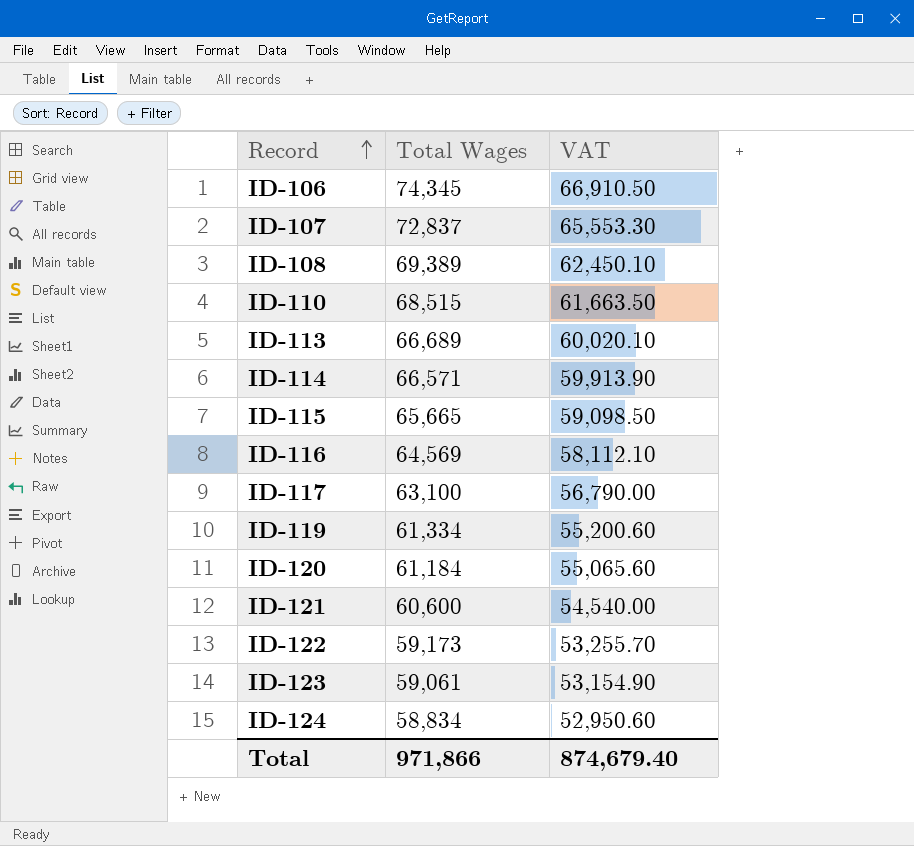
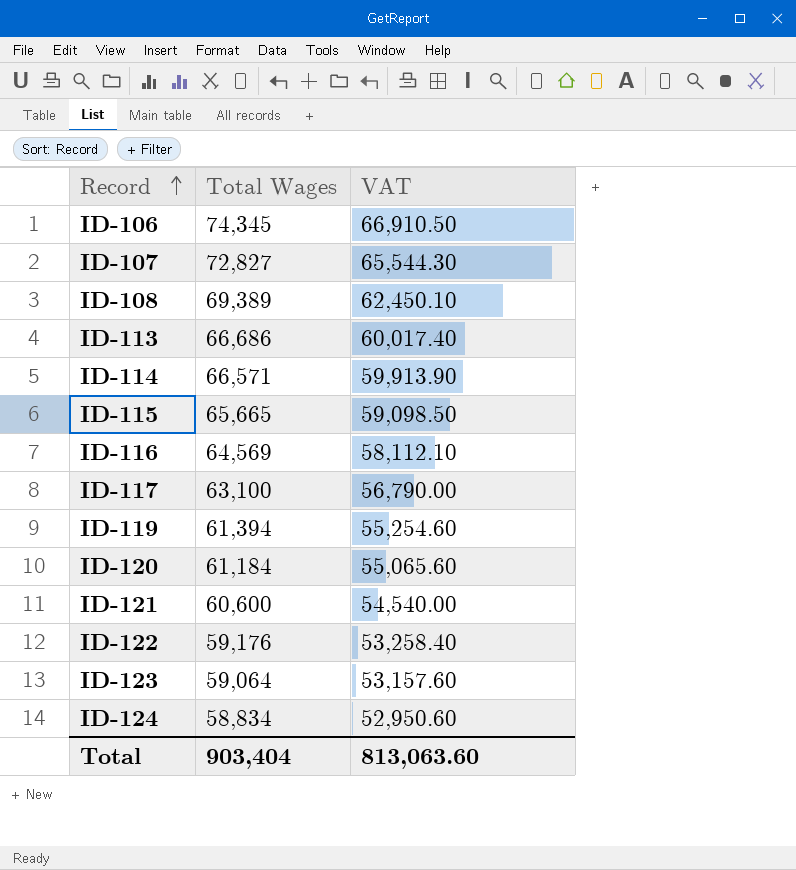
row ID-110: 68,515 | 61,663.50 -> none
ID-107 | Total Wages: 72,837 -> 72,827
ID-107 | VAT: 65,553.30 -> 65,544.30
ID-113 | Total Wages: 66,689 -> 66,686
ID-113 | VAT: 60,020.10 -> 60,017.40
ID-119 | Total Wages: 61,334 -> 61,394
ID-119 | VAT: 55,200.60 -> 55,254.60
ID-122 | Total Wages: 59,173 -> 59,176
ID-122 | VAT: 53,255.70 -> 53,258.40
ID-123 | Total Wages: 59,061 -> 59,064
ID-123 | VAT: 53,154.90 -> 53,157.60
Total | Total Wages: 971,866 -> 903,404
Total | VAT: 874,679.40 -> 813,063.60

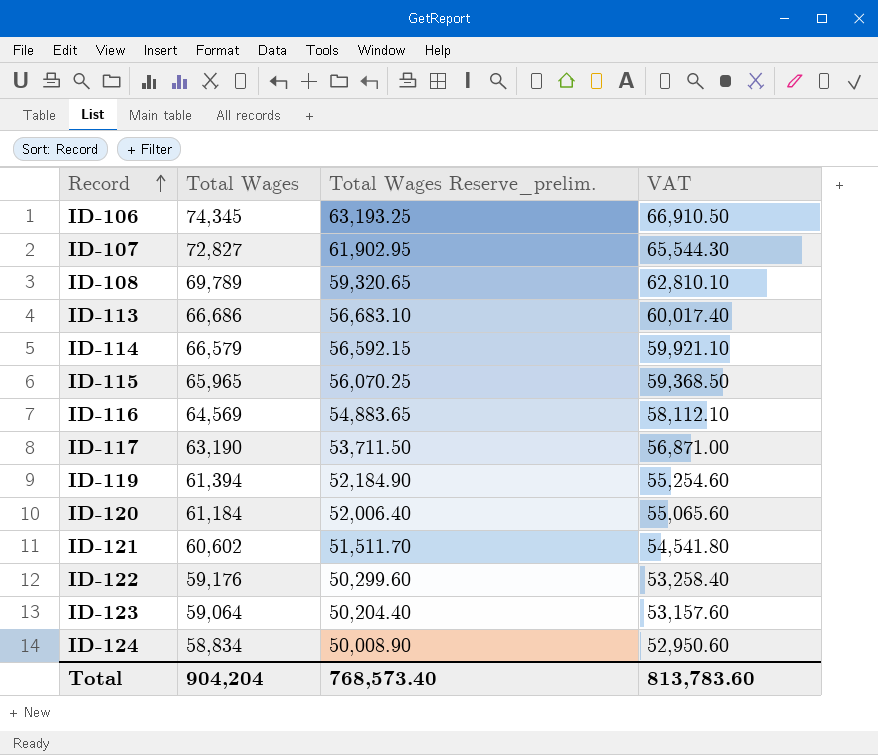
column Total Wages Reserve_prelim. | formula: none -> [Total Wages] * 0.85
ID-108 | Total Wages: 69,389 -> 69,789
ID-108 | VAT: 62,450.10 -> 62,810.10
ID-114 | Total Wages: 66,571 -> 66,579
ID-114 | VAT: 59,913.90 -> 59,921.10
ID-115 | Total Wages: 65,665 -> 65,965
ID-115 | VAT: 59,098.50 -> 59,368.50
ID-117 | Total Wages: 63,100 -> 63,190
ID-117 | VAT: 56,790.00 -> 56,871.00
ID-121 | Total Wages: 60,600 -> 60,602
ID-121 | VAT: 54,540.00 -> 54,541.80
Total | Total Wages: 903,404 -> 904,204
Total | VAT: 813,063.60 -> 813,783.60

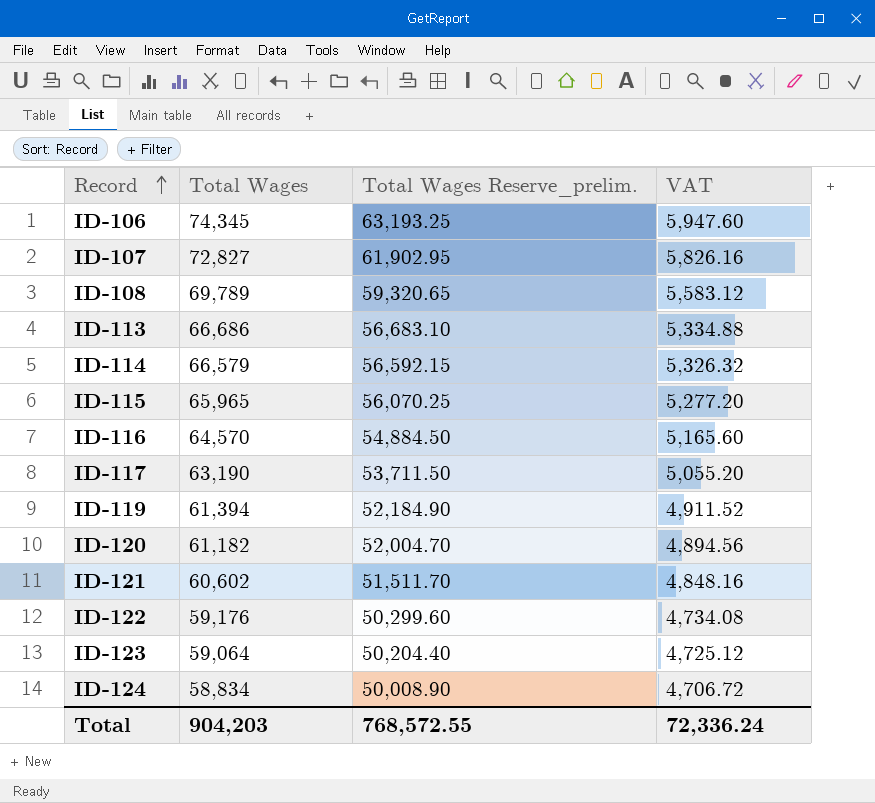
column VAT | formula: [Total Wages] * 0.9 -> [Total Wages] * 0.08
ID-116 | Total Wages: 64,569 -> 64,570
ID-116 | Total Wages Reserve_prelim.: 54,883.65 -> 54,884.50
ID-120 | Total Wages: 61,184 -> 61,182
ID-120 | Total Wages Reserve_prelim.: 52,006.40 -> 52,004.70
Total | Total Wages: 904,204 -> 904,203
Total | Total Wages Reserve_prelim.: 768,573.40 -> 768,572.55
Total | VAT: 813,783.60 -> 72,336.24

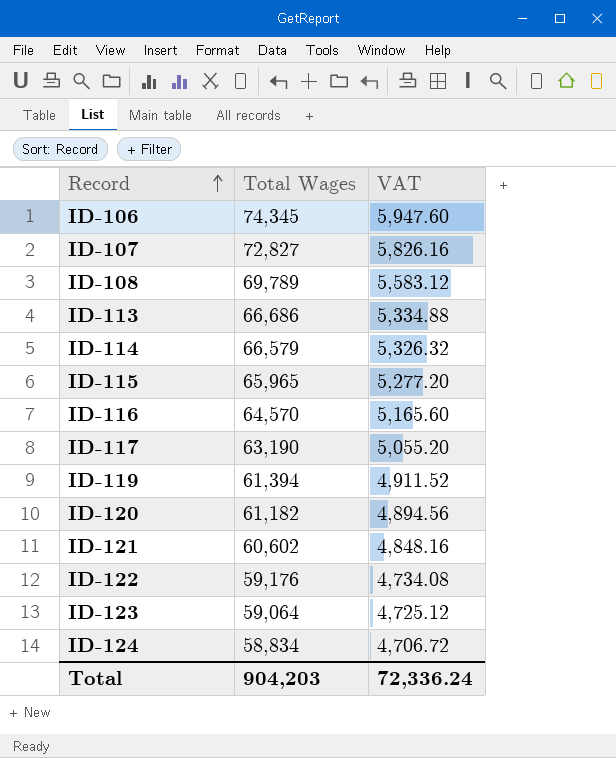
column Total Wages Reserve_prelim. | formula: [Total Wages] * 0.85 -> none

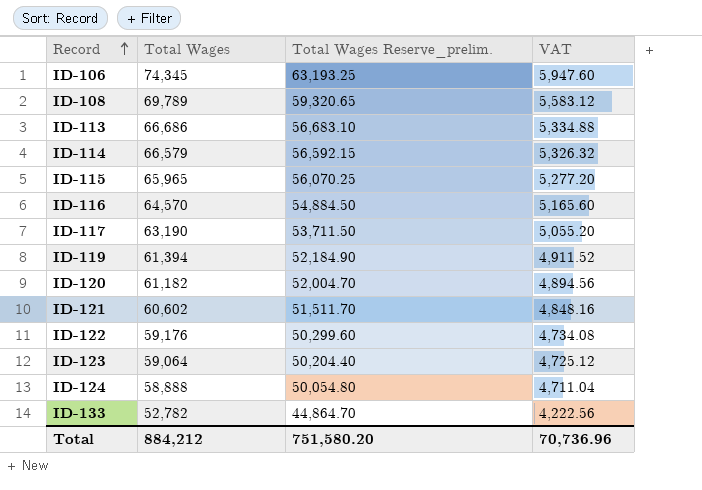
column Total Wages Reserve_prelim. | formula: none -> [Total Wages] * 0.85
row ID-107: 72,827 | 5,826.16 -> none
ID-124 | Total Wages: 58,834 -> 58,888
ID-124 | VAT: 4,706.72 -> 4,711.04
row ID-133: none -> 52,782 | 44,864.70 | 4,222.56
Total | Total Wages: 904,203 -> 884,212
Total | VAT: 72,336.24 -> 70,736.96

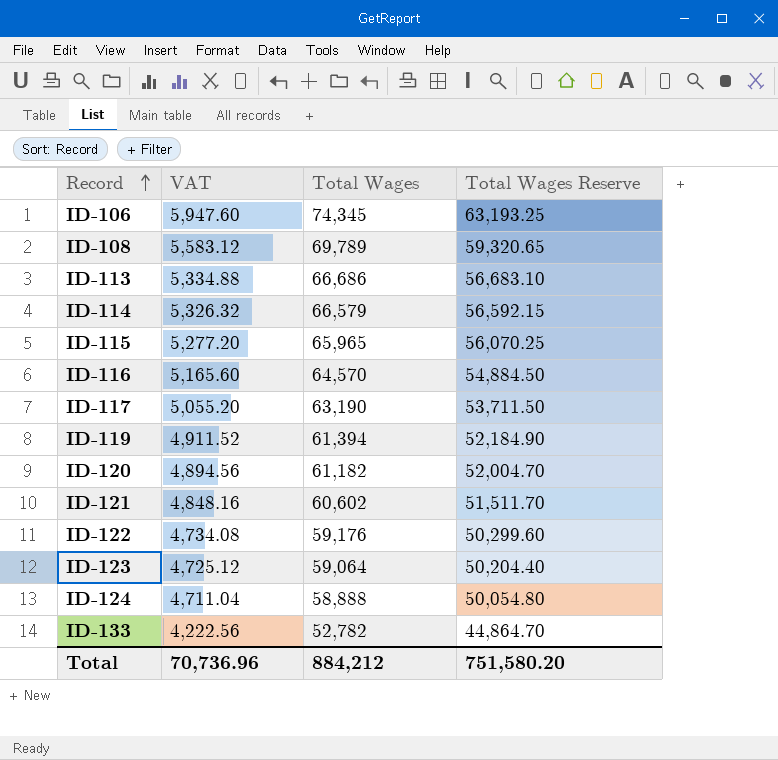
column VAT | position: 4 -> 2
column name: Total Wages Reserve_prelim. -> Total Wages Reserve

